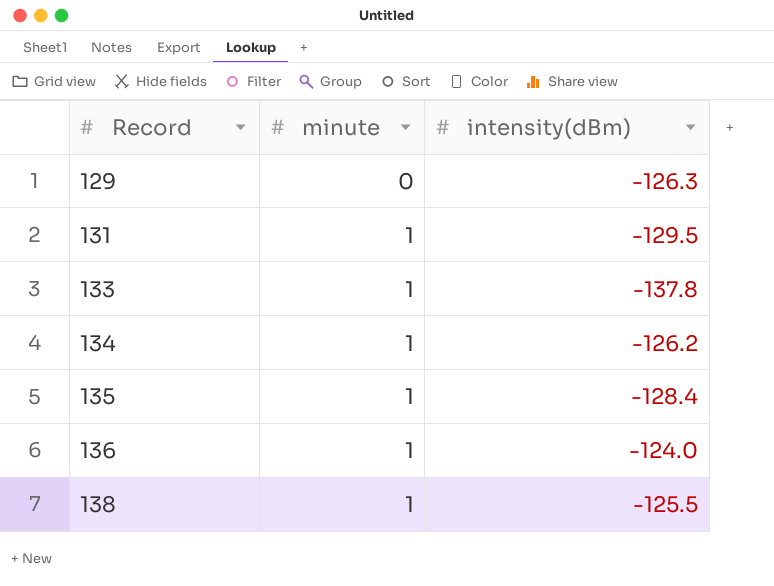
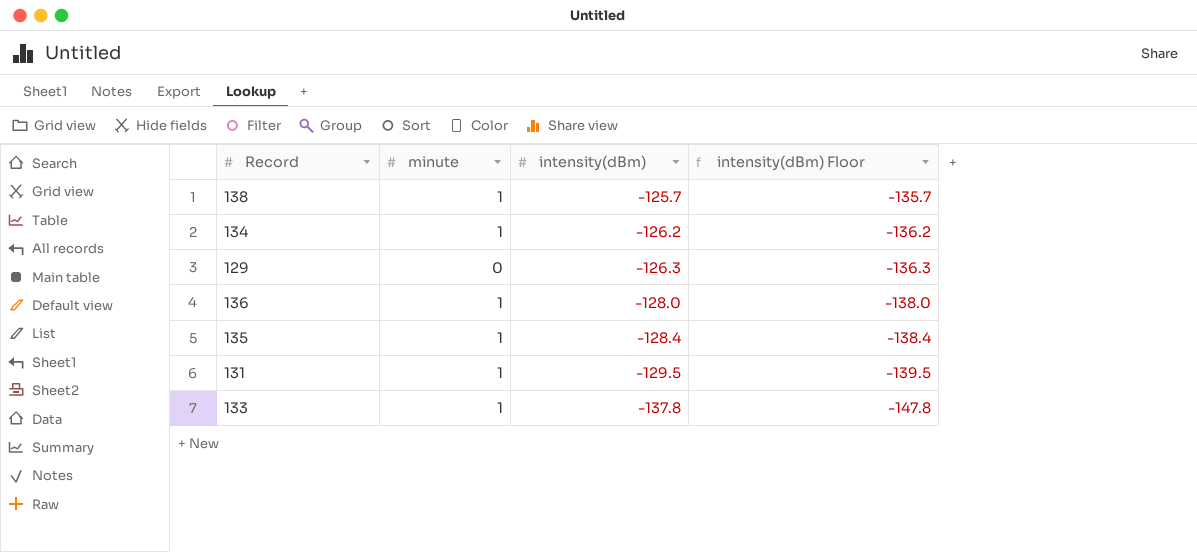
row order: Record ascending -> intensity(dBm) descending
column intensity(dBm) Floor | formula: none -> [intensity(dBm)] - 10
138 | intensity(dBm): -125.5 -> -125.7
136 | intensity(dBm): -124.0 -> -128.0

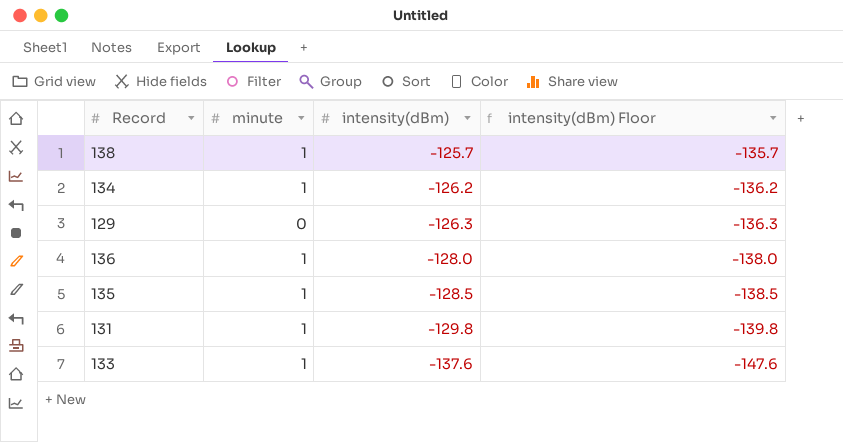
135 | intensity(dBm): -128.4 -> -128.5
135 | intensity(dBm) Floor: -138.4 -> -138.5
131 | intensity(dBm): -129.5 -> -129.8
131 | intensity(dBm) Floor: -139.5 -> -139.8
133 | intensity(dBm): -137.8 -> -137.6
133 | intensity(dBm) Floor: -147.8 -> -147.6

